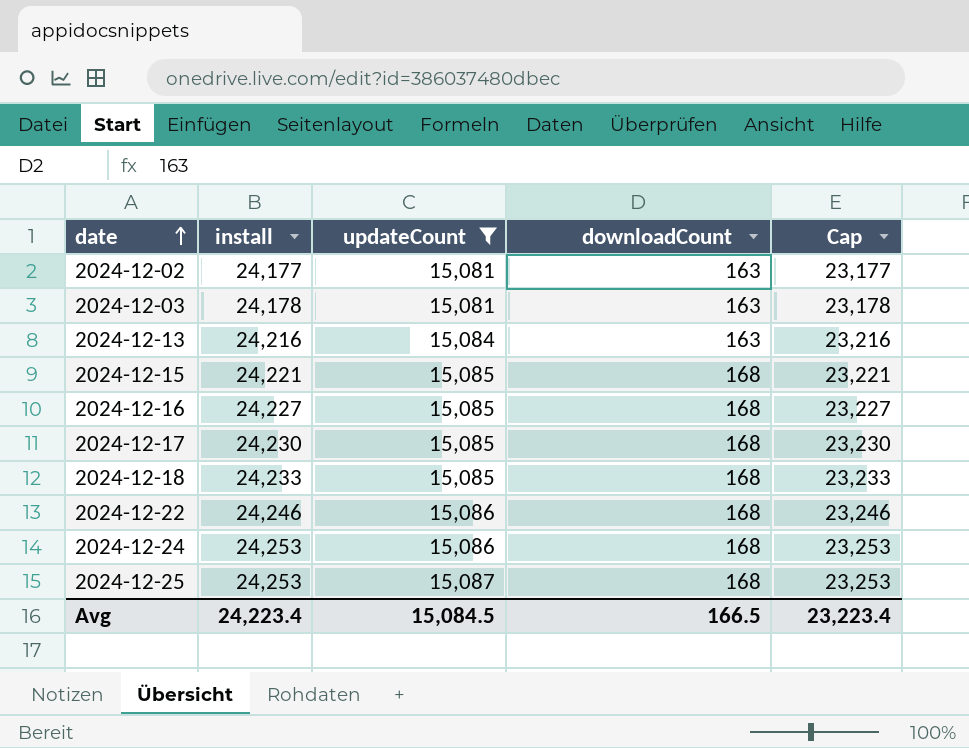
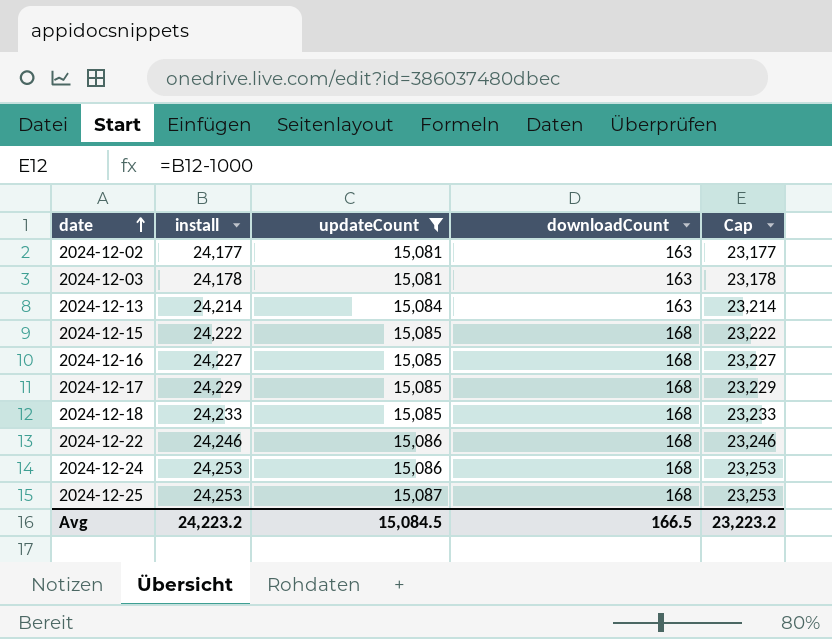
2024-12-13 | install: 24,216 -> 24,214
2024-12-13 | Cap: 23,216 -> 23,214
2024-12-15 | install: 24,221 -> 24,222
2024-12-15 | Cap: 23,221 -> 23,222
2024-12-17 | install: 24,230 -> 24,229
2024-12-17 | Cap: 23,230 -> 23,229
Avg | install: 24,223.4 -> 24,223.2
Avg | Cap: 23,223.4 -> 23,223.2

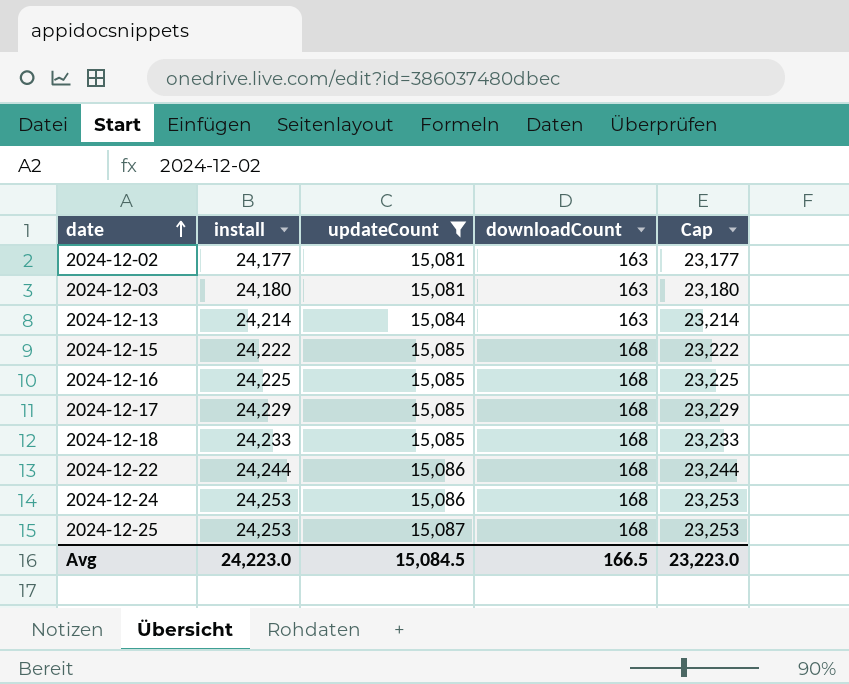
2024-12-03 | install: 24,178 -> 24,180
2024-12-03 | Cap: 23,178 -> 23,180
2024-12-16 | install: 24,227 -> 24,225
2024-12-16 | Cap: 23,227 -> 23,225
2024-12-22 | install: 24,246 -> 24,244
2024-12-22 | Cap: 23,246 -> 23,244
Avg | install: 24,223.2 -> 24,223.0
Avg | Cap: 23,223.2 -> 23,223.0

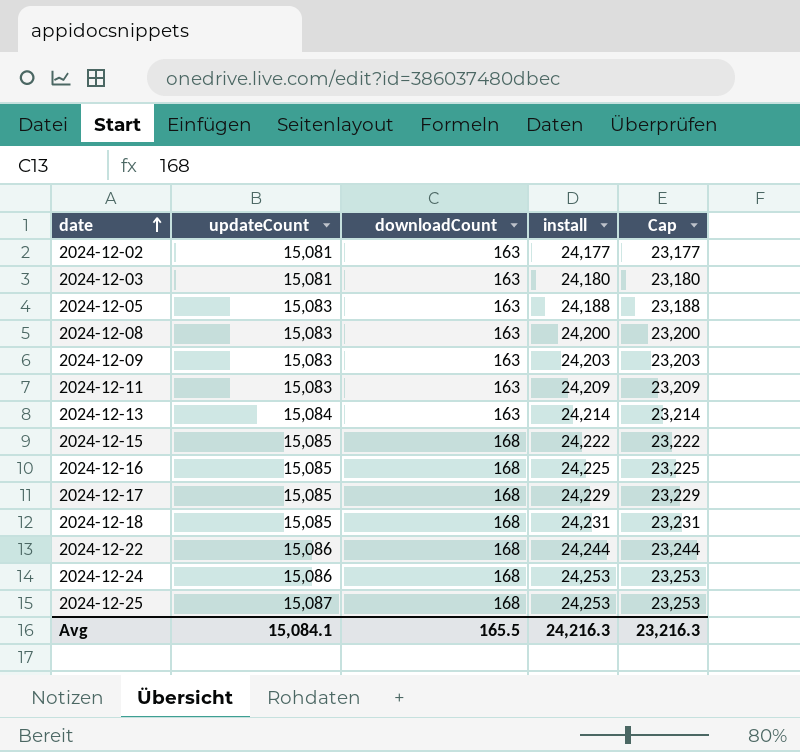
filter: updateCount != 15,083 -> none
column install | position: 2 -> 4
2024-12-18 | install: 24,233 -> 24,231
2024-12-18 | Cap: 23,233 -> 23,231
Avg | updateCount: 15,084.5 -> 15,084.1
Avg | downloadCount: 166.5 -> 165.5
Avg | install: 24,223.0 -> 24,216.3
Avg | Cap: 23,223.0 -> 23,216.3

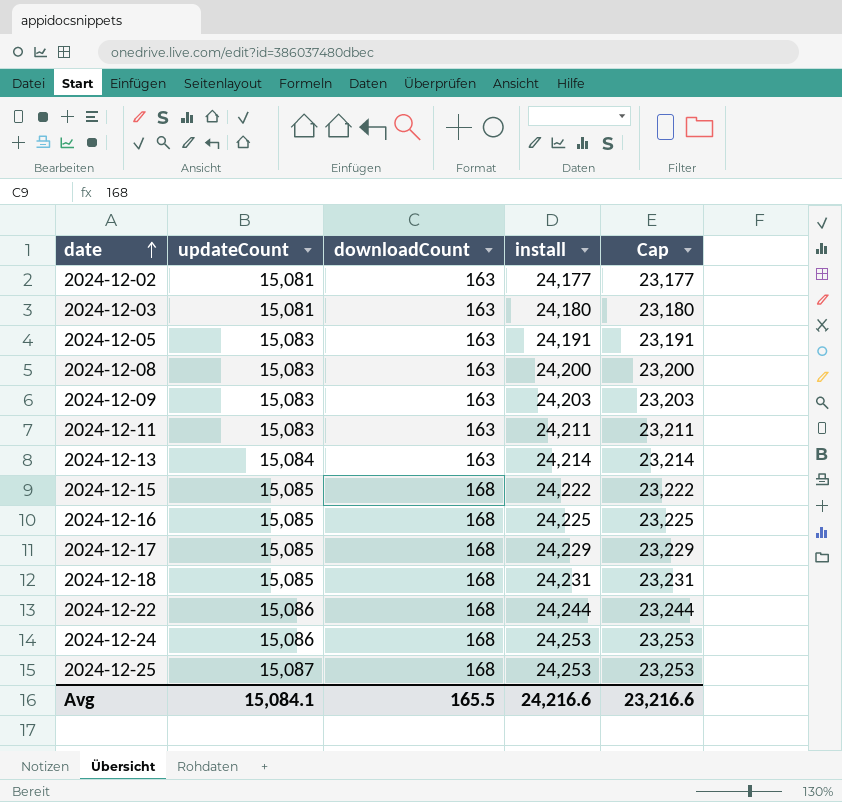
2024-12-05 | install: 24,188 -> 24,191
2024-12-05 | Cap: 23,188 -> 23,191
2024-12-11 | install: 24,209 -> 24,211
2024-12-11 | Cap: 23,209 -> 23,211
Avg | install: 24,216.3 -> 24,216.6
Avg | Cap: 23,216.3 -> 23,216.6

